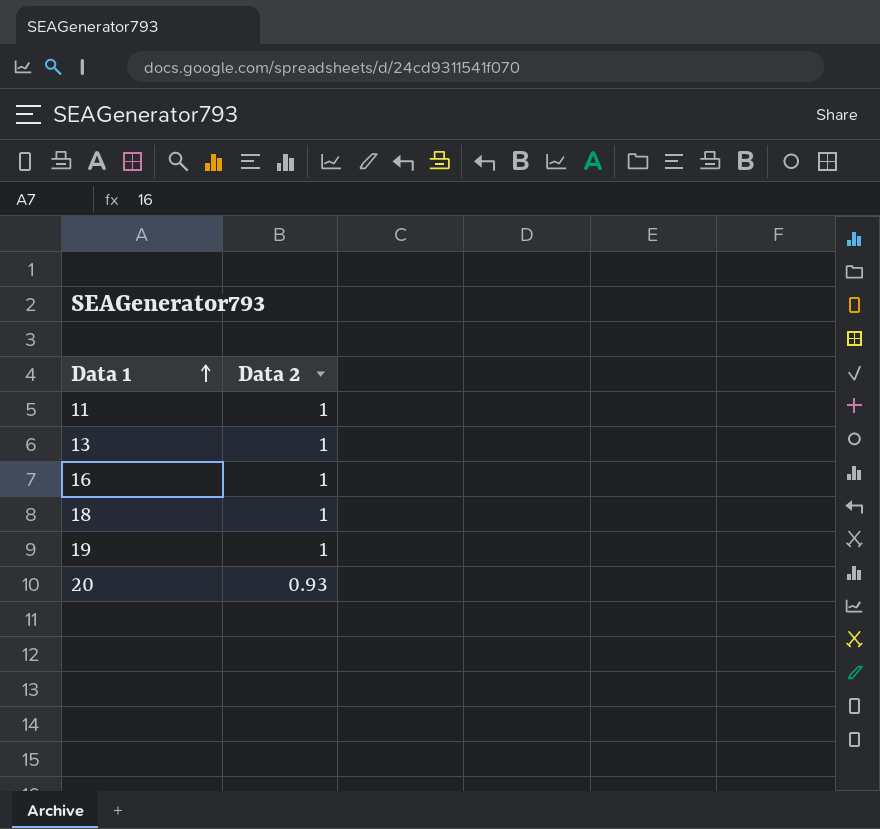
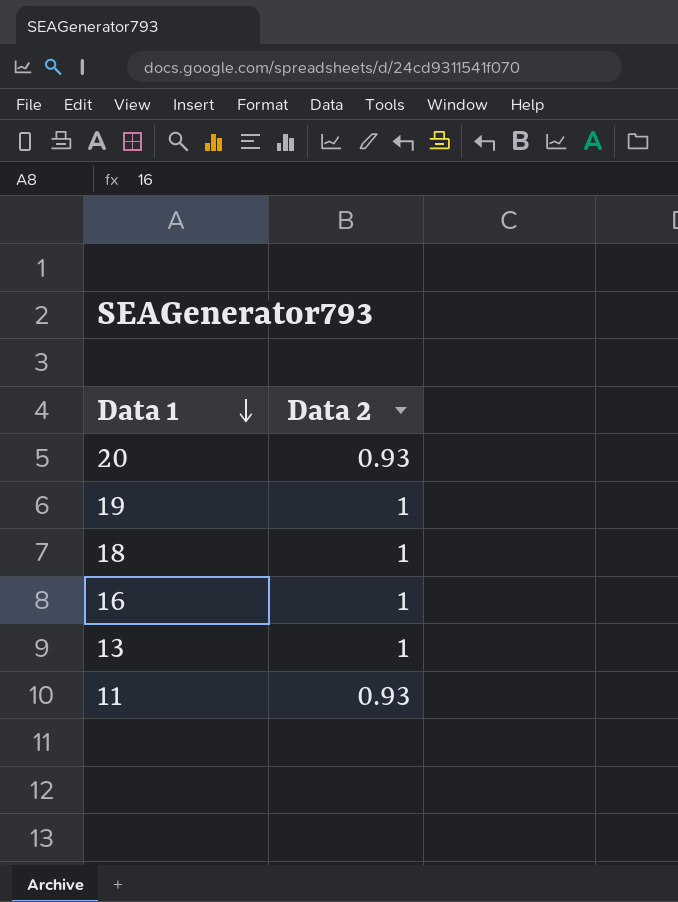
row order: Data 1 ascending -> Data 1 descending
11 | Data 2: 1 -> 0.93

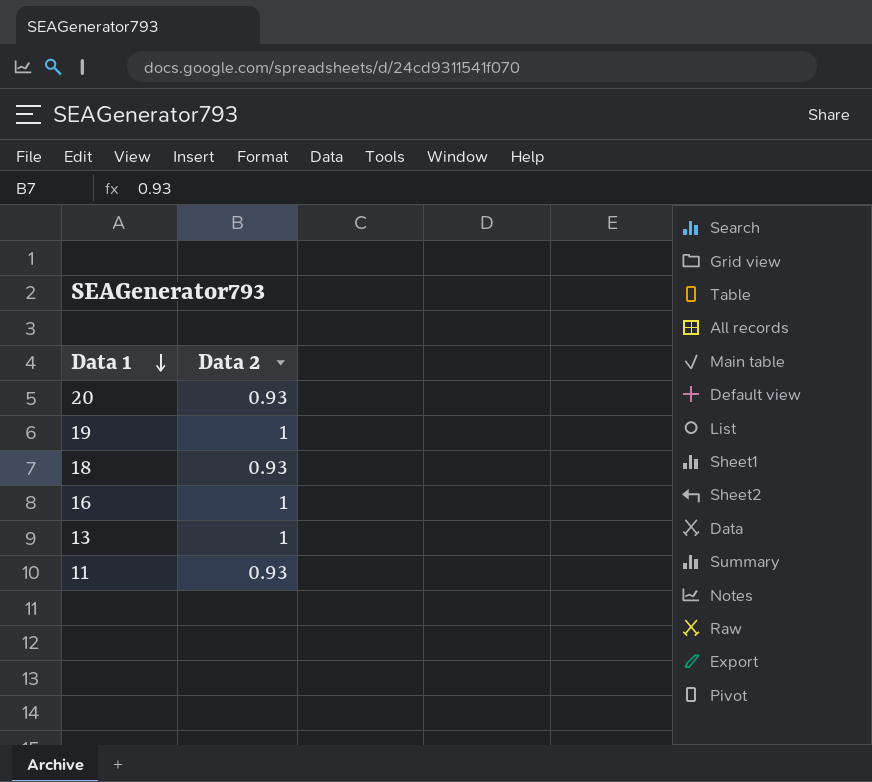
18 | Data 2: 1 -> 0.93

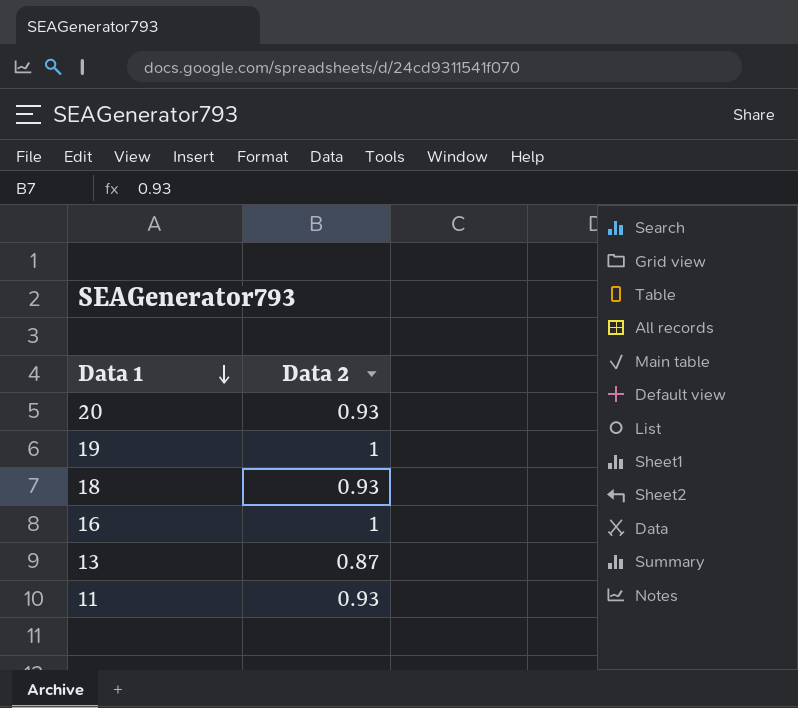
13 | Data 2: 1 -> 0.87

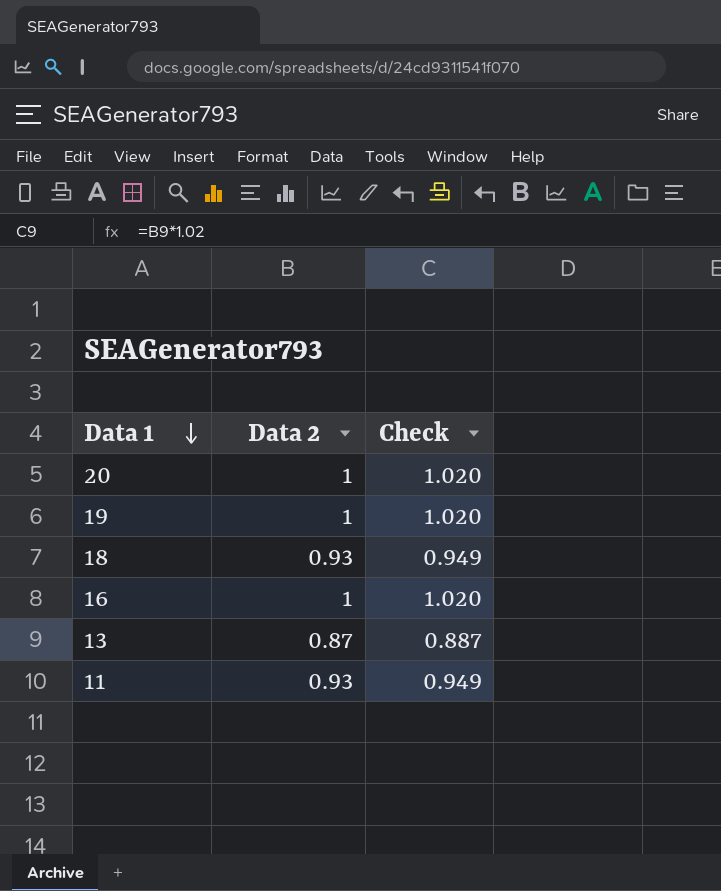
column Check | formula: none -> [Data 2] * 1.02
20 | Data 2: 0.93 -> 1

